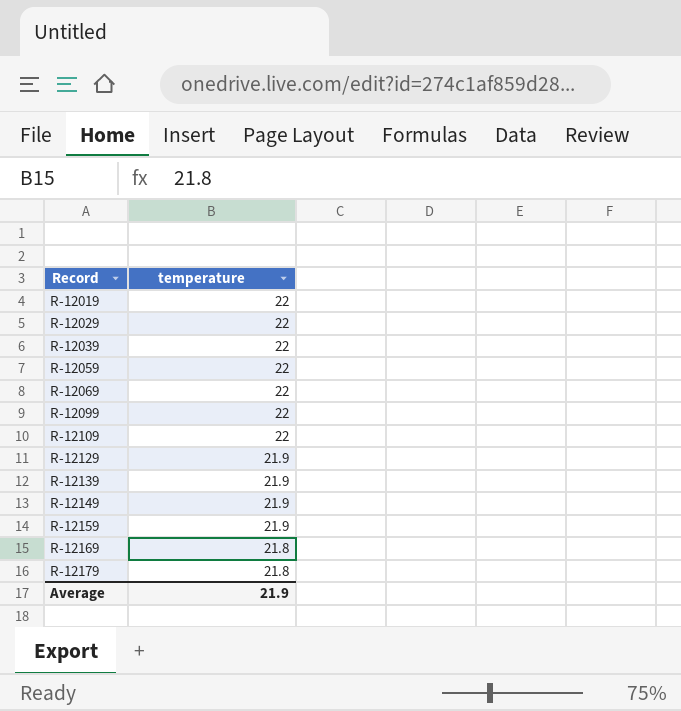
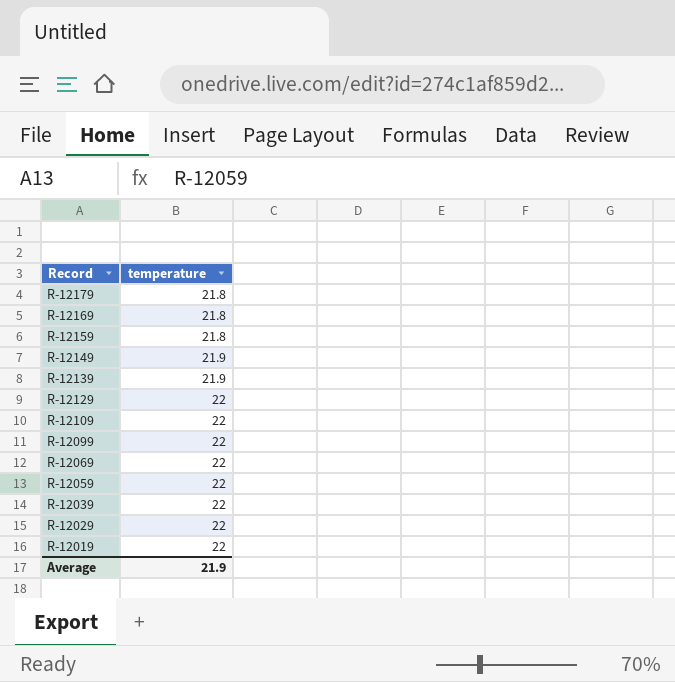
row order: Record ascending -> Record descending
R-12159 | temperature: 21.9 -> 21.8
R-12129 | temperature: 21.9 -> 22

